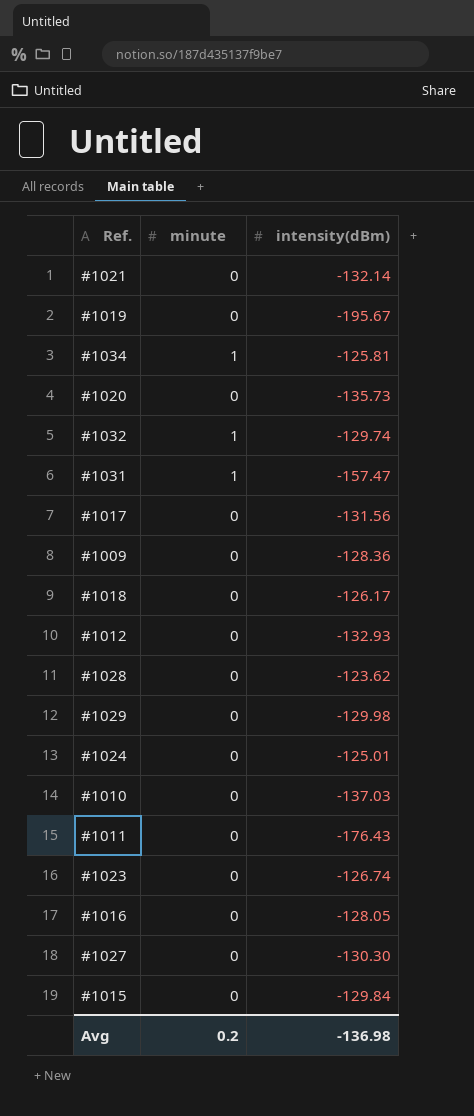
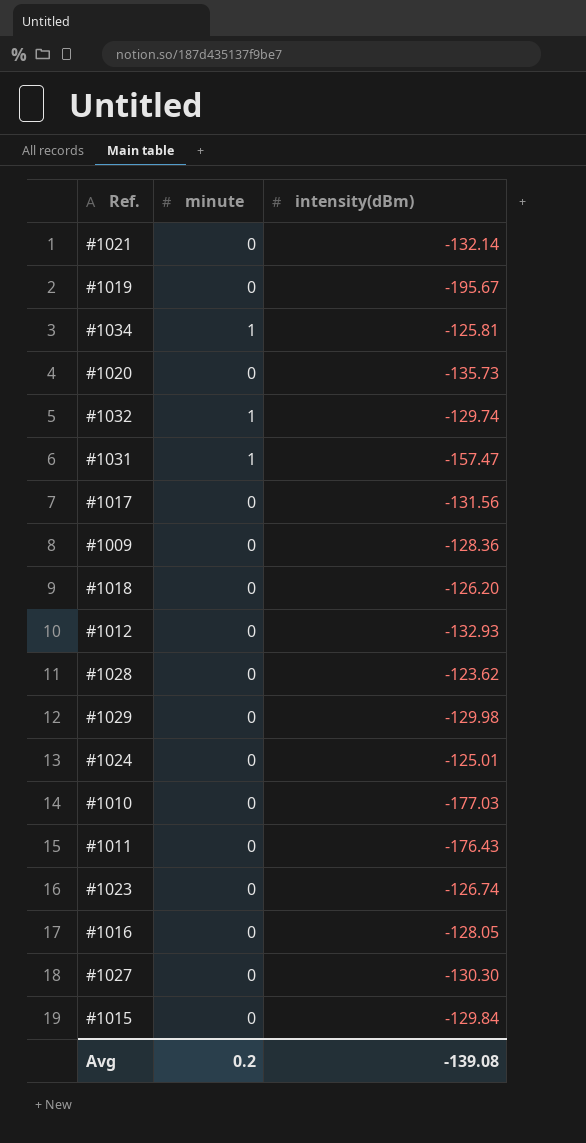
#1018 | intensity(dBm): -126.17 -> -126.20
#1010 | intensity(dBm): -137.03 -> -177.03
Avg | intensity(dBm): -136.98 -> -139.08

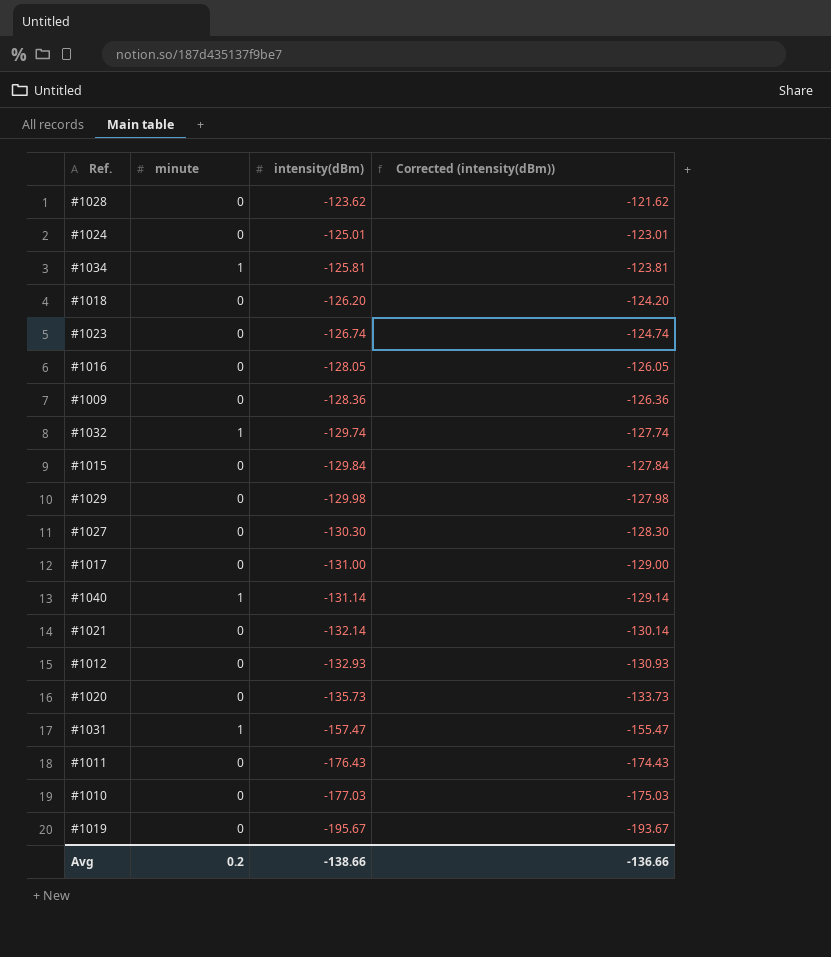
row order: none -> intensity(dBm) descending
column Corrected (intensity(dBm)) | formula: none -> [intensity(dBm)] + 2
#1017 | intensity(dBm): -131.56 -> -131.00
row #1040: none -> 1 | -131.14 | -129.14
Avg | intensity(dBm): -139.08 -> -138.66

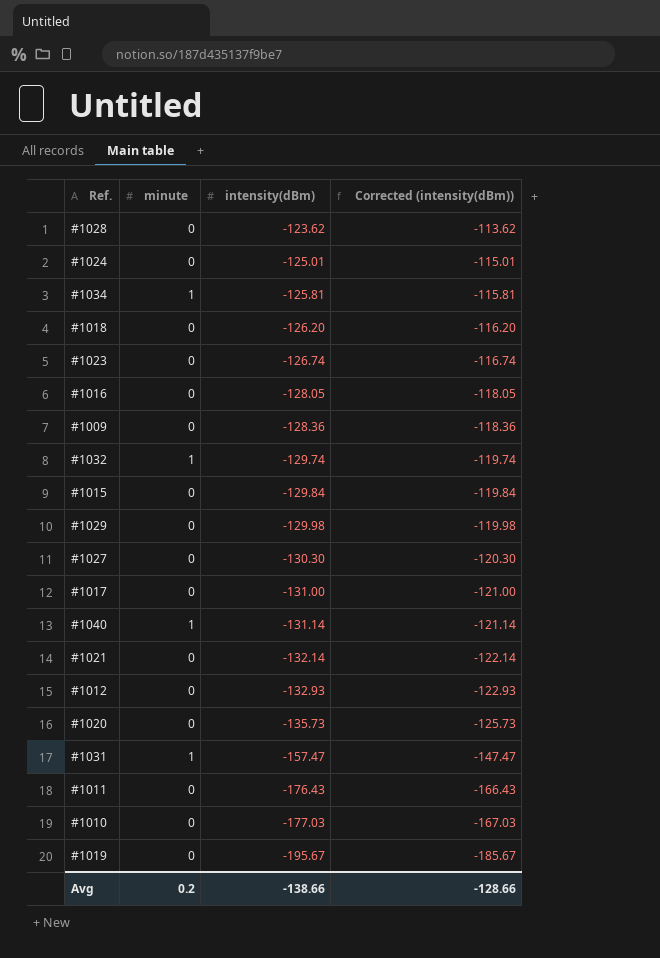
column Corrected (intensity(dBm)) | formula: [intensity(dBm)] + 2 -> [intensity(dBm)] + 10
Avg | Corrected (intensity(dBm)): -136.66 -> -128.66

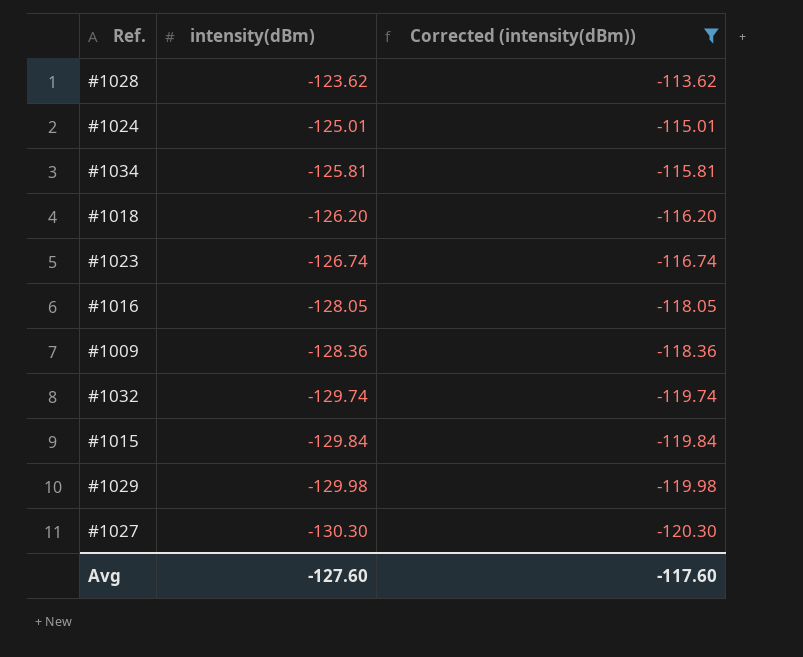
filter: none -> Corrected (intensity(dBm)) >= -120.30
column minute | position: 2 -> none
Avg | intensity(dBm): -138.66 -> -127.60
Avg | Corrected (intensity(dBm)): -128.66 -> -117.60

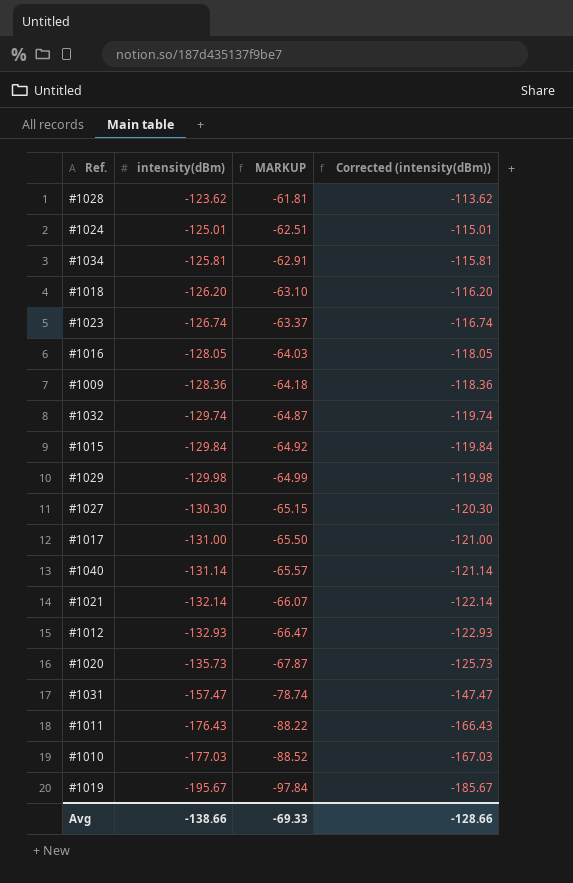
filter: Corrected (intensity(dBm)) >= -120.30 -> none
column MARKUP | formula: none -> [intensity(dBm)] * 0.5
Avg | intensity(dBm): -127.60 -> -138.66
Avg | Corrected (intensity(dBm)): -117.60 -> -128.66

